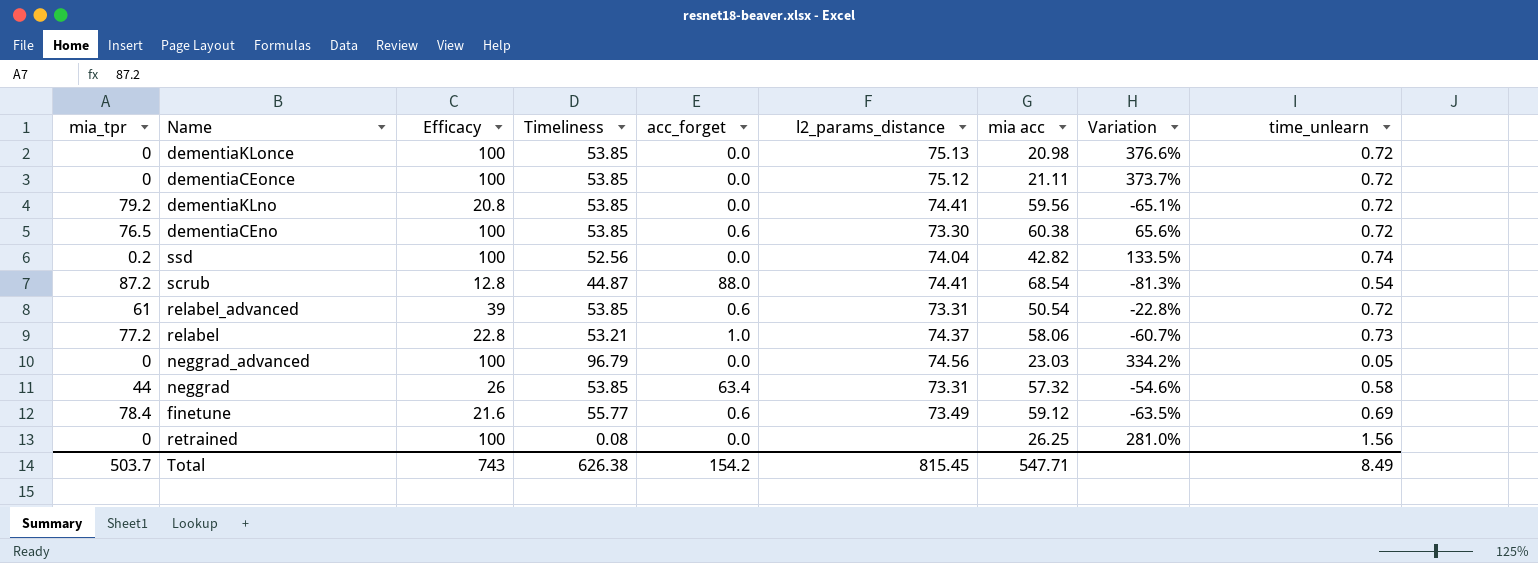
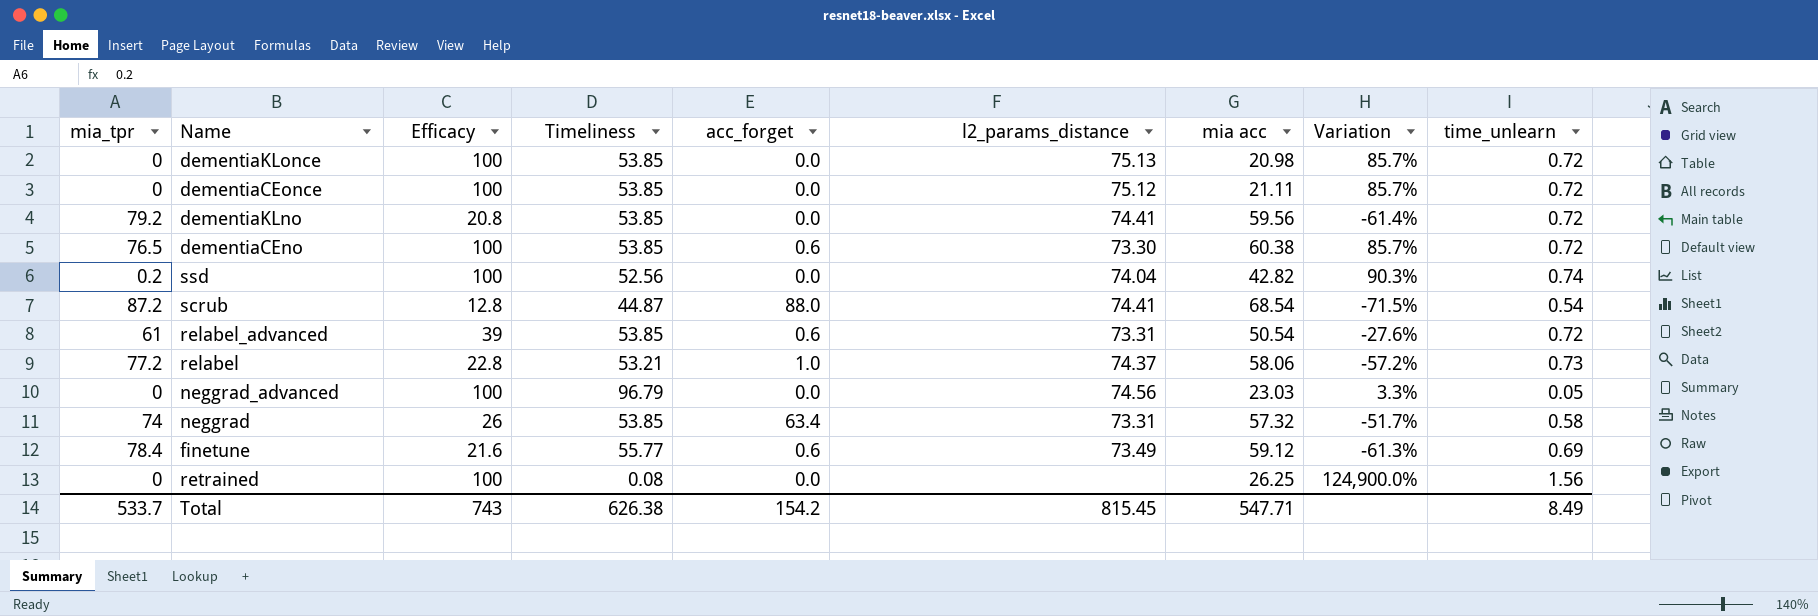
column Variation | formula: ([Efficacy] - [mia acc]) / [mia acc] -> ([Efficacy] - [Timeliness]) / [Timeliness]
neggrad | mia_tpr: 44 -> 74
Total | mia_tpr: 503.7 -> 533.7

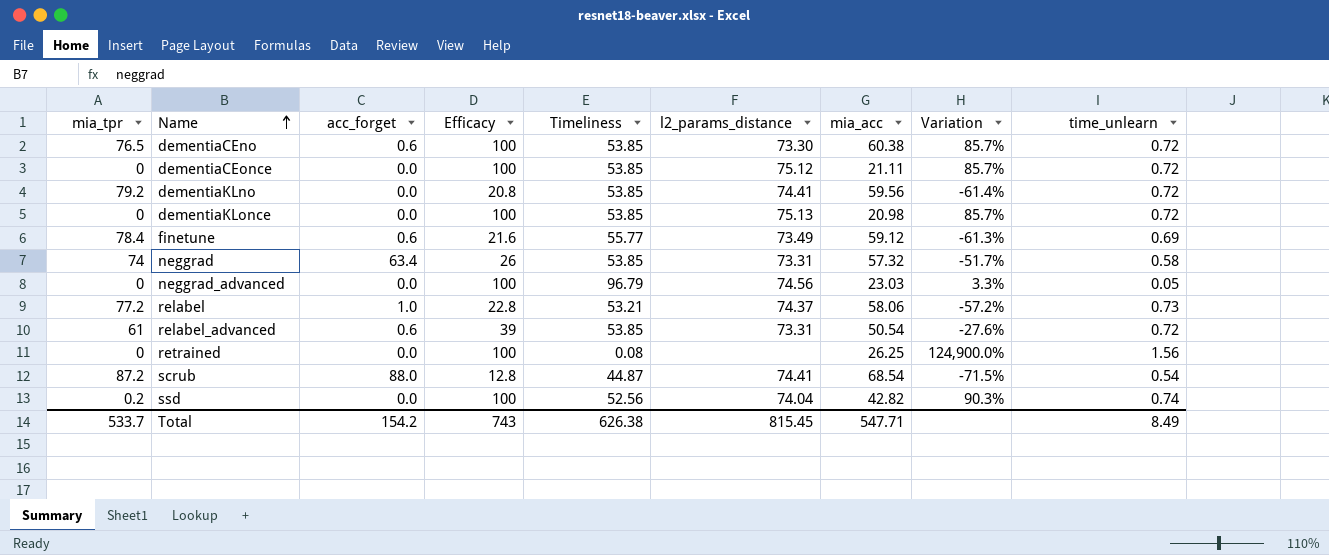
row order: none -> Name ascending
column acc_forget | position: 5 -> 3
column name: mia acc -> mia_acc

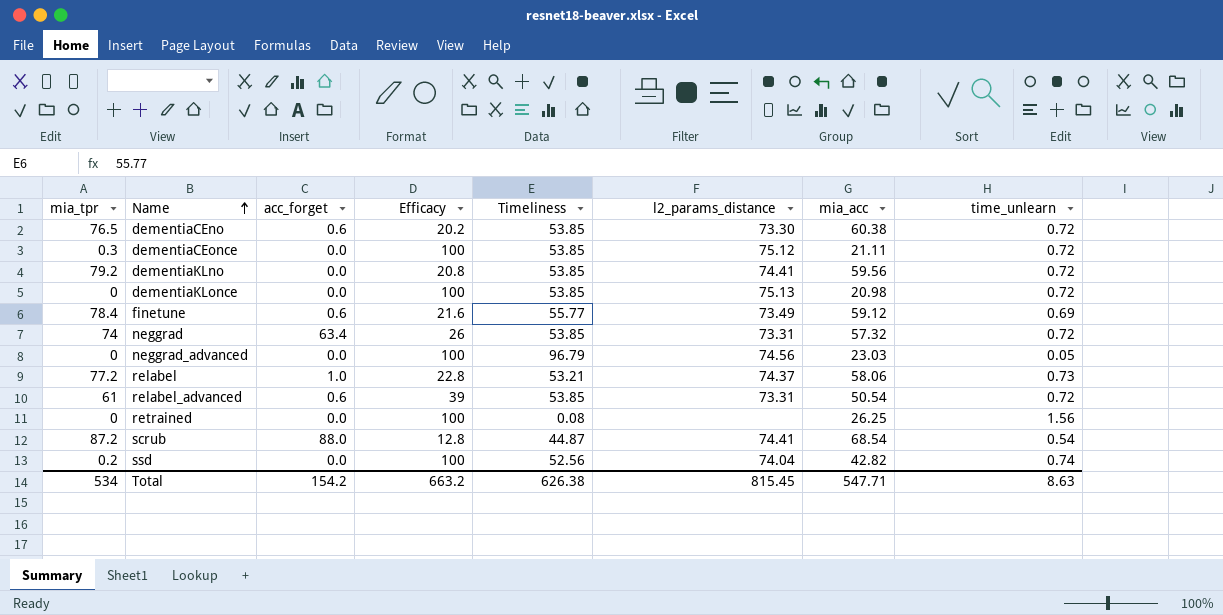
column Variation | formula: ([Efficacy] - [Timeliness]) / [Timeliness] -> none
dementiaCEno | Efficacy: 100 -> 20.2
dementiaCEonce | mia_tpr: 0 -> 0.3
neggrad | time_unlearn: 0.58 -> 0.72
Total | mia_tpr: 533.7 -> 534
Total | Efficacy: 743 -> 663.2
Total | time_unlearn: 8.49 -> 8.63

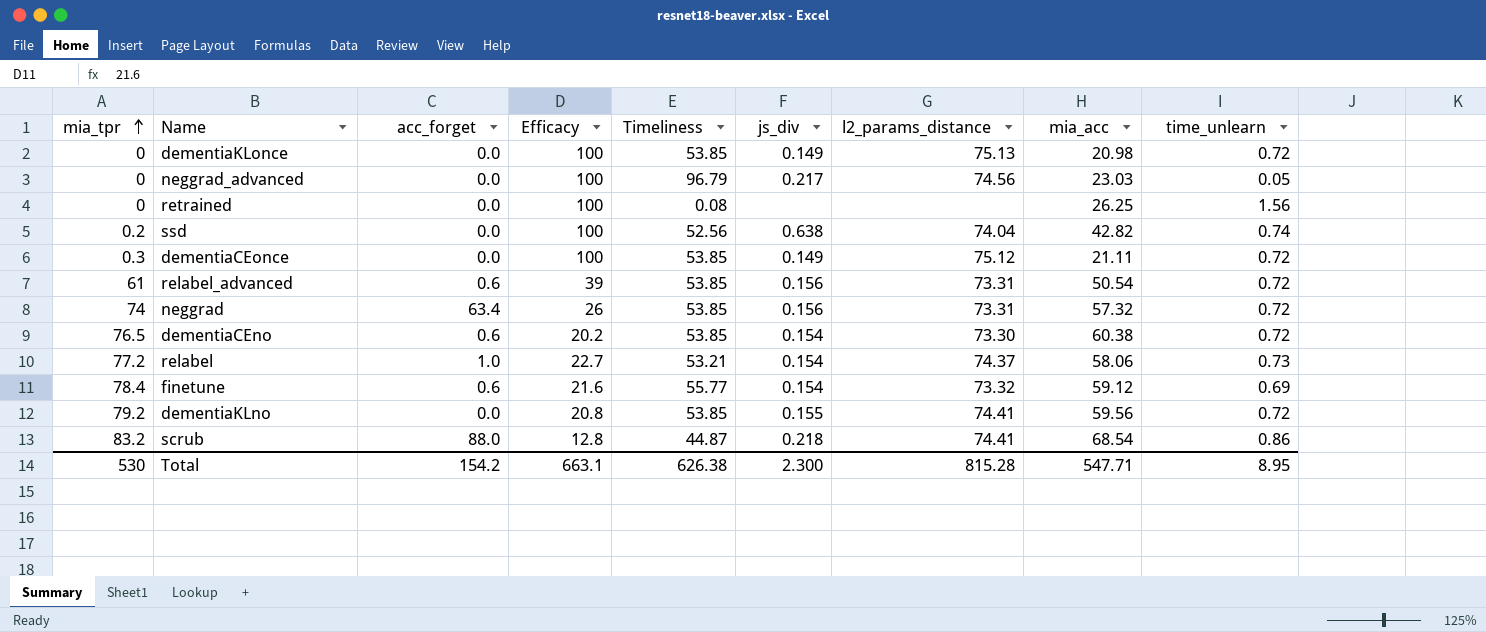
row order: Name ascending -> mia_tpr ascending
column js_div | position: none -> 6
relabel | Efficacy: 22.8 -> 22.7
finetune | l2_params_distance: 73.49 -> 73.32
scrub | mia_tpr: 87.2 -> 83.2
scrub | time_unlearn: 0.54 -> 0.86
Total | mia_tpr: 534 -> 530
Total | Efficacy: 663.2 -> 663.1
Total | l2_params_distance: 815.45 -> 815.28
Total | time_unlearn: 8.63 -> 8.95

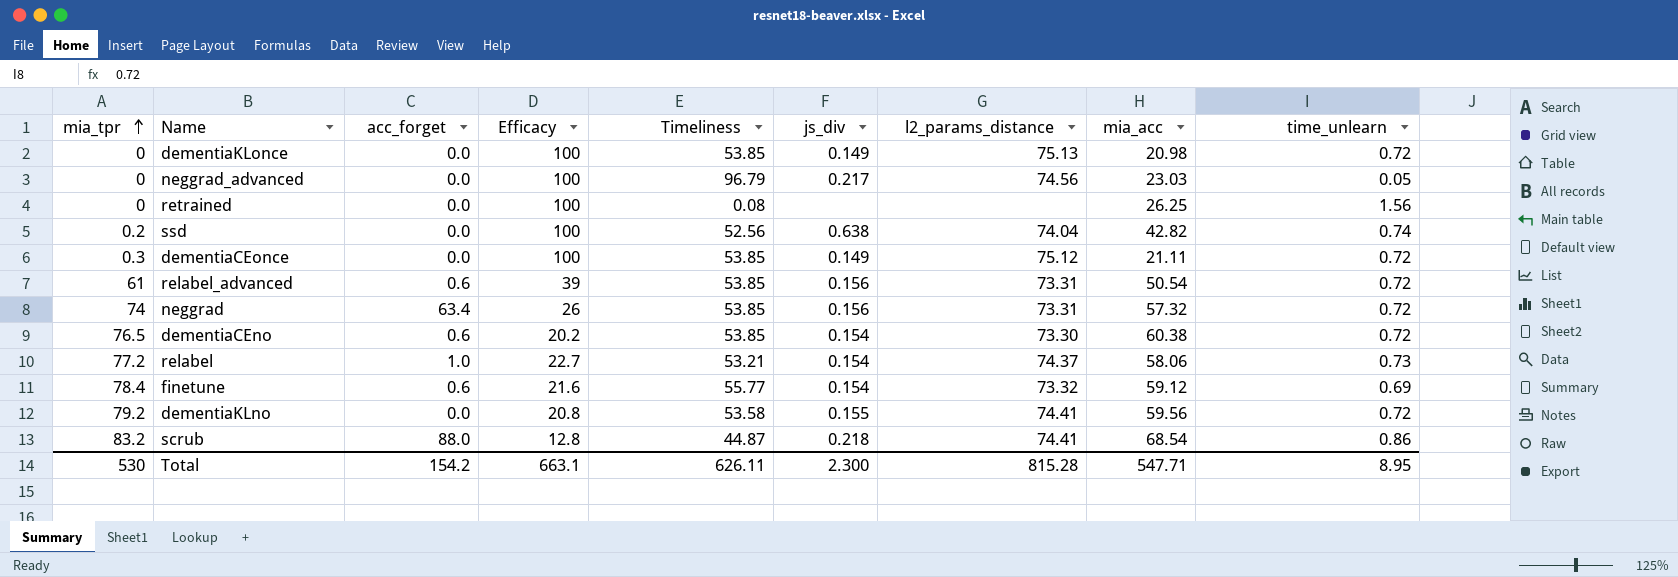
dementiaKLno | Timeliness: 53.85 -> 53.58
Total | Timeliness: 626.38 -> 626.11

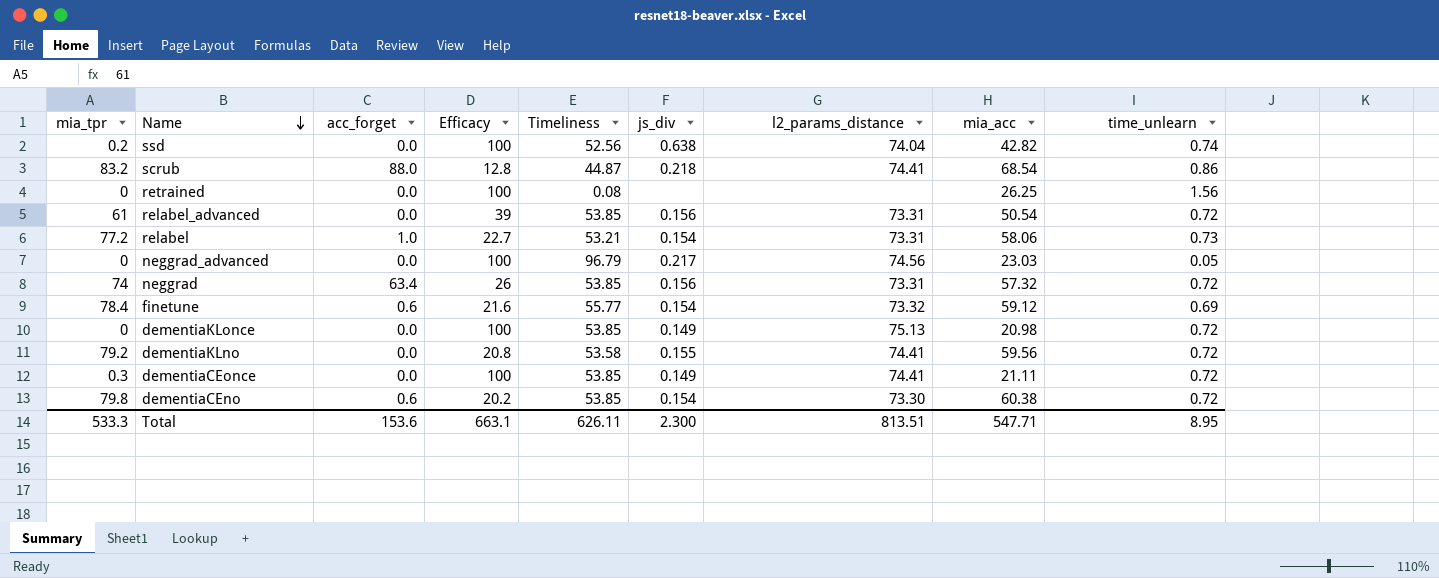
row order: mia_tpr ascending -> Name descending
relabel_advanced | acc_forget: 0.6 -> 0.0
relabel | l2_params_distance: 74.37 -> 73.31
dementiaCEonce | l2_params_distance: 75.12 -> 74.41
dementiaCEno | mia_tpr: 76.5 -> 79.8
Total | mia_tpr: 530 -> 533.3
Total | acc_forget: 154.2 -> 153.6
Total | l2_params_distance: 815.28 -> 813.51

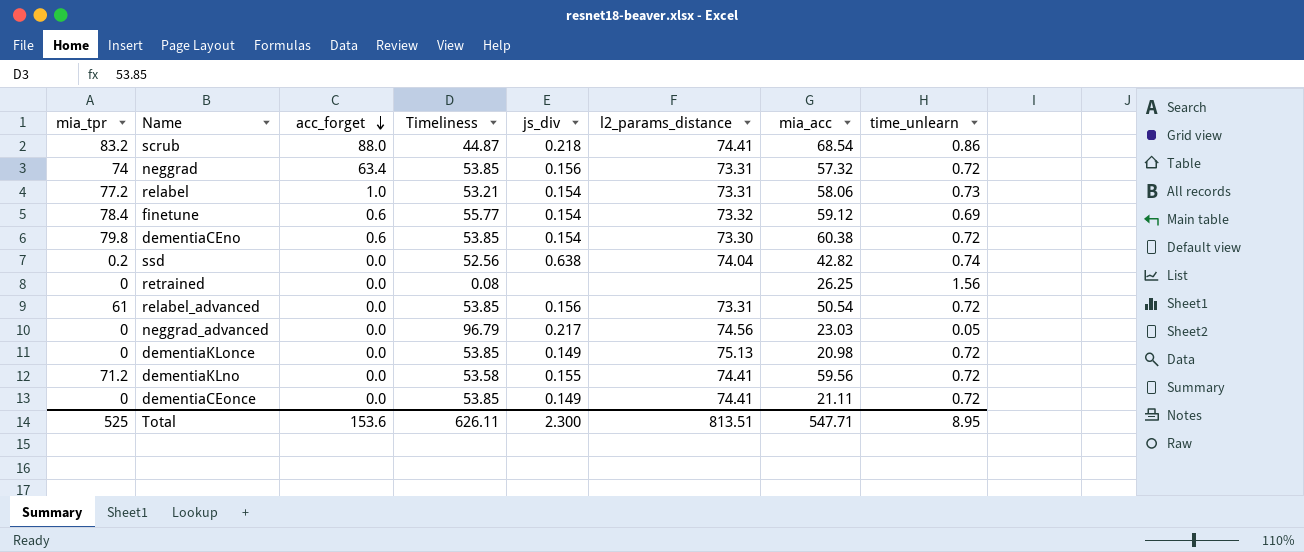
row order: Name descending -> acc_forget descending
column Efficacy | position: 4 -> none
dementiaKLno | mia_tpr: 79.2 -> 71.2
dementiaCEonce | mia_tpr: 0.3 -> 0
Total | mia_tpr: 533.3 -> 525

